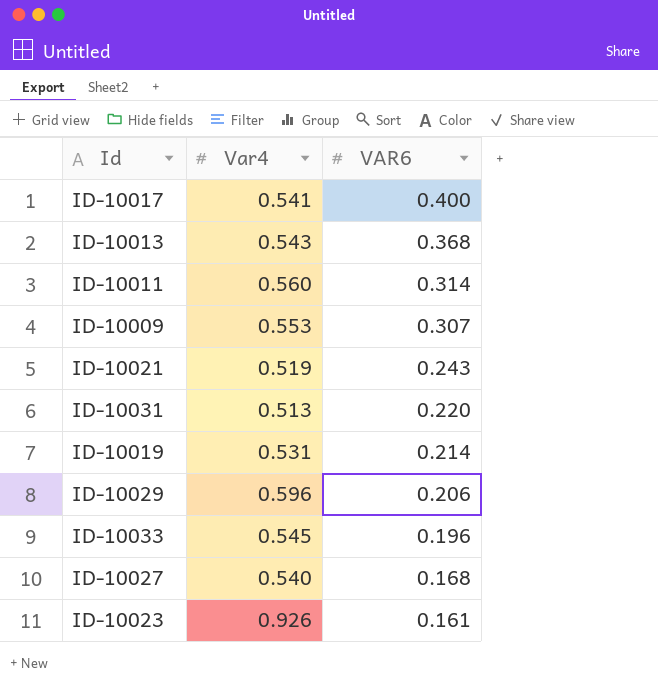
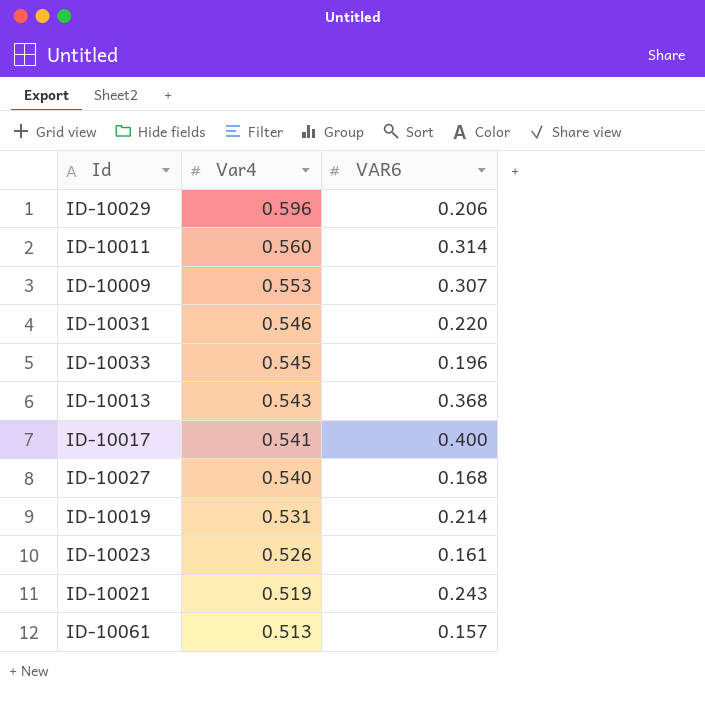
row order: VAR6 descending -> Var4 descending
ID-10031 | Var4: 0.513 -> 0.546
ID-10023 | Var4: 0.926 -> 0.526
row ID-10061: none -> 0.513 | 0.157

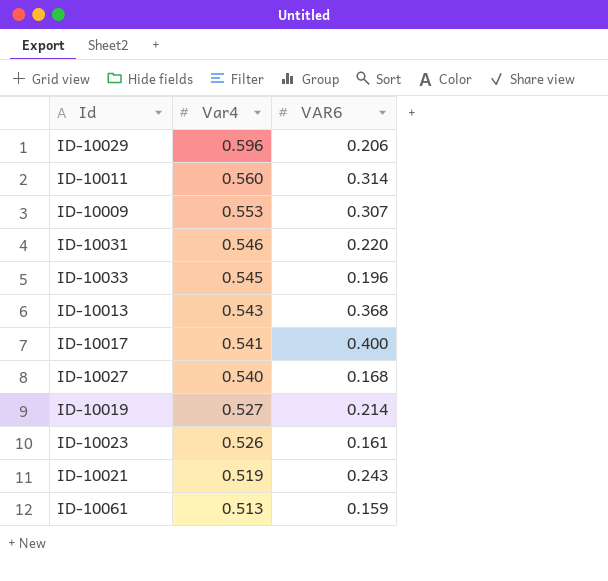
ID-10019 | Var4: 0.531 -> 0.527
ID-10061 | VAR6: 0.157 -> 0.159

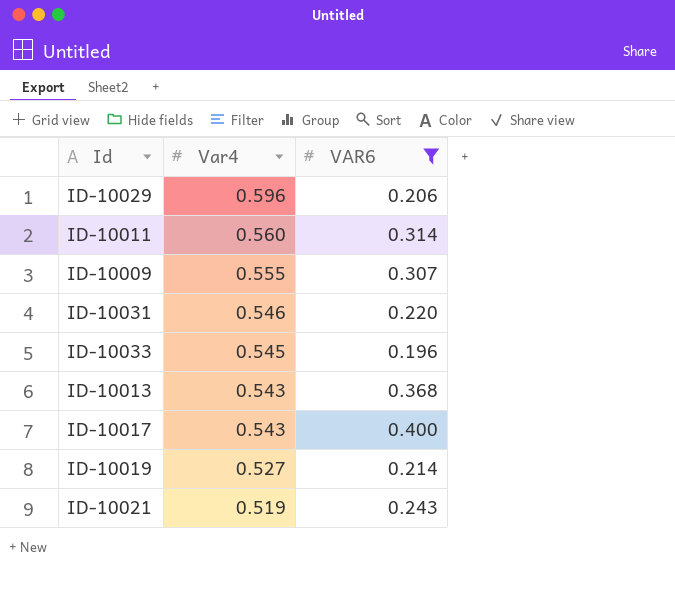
filter: none -> VAR6 >= 0.196
ID-10009 | Var4: 0.553 -> 0.555
ID-10017 | Var4: 0.541 -> 0.543

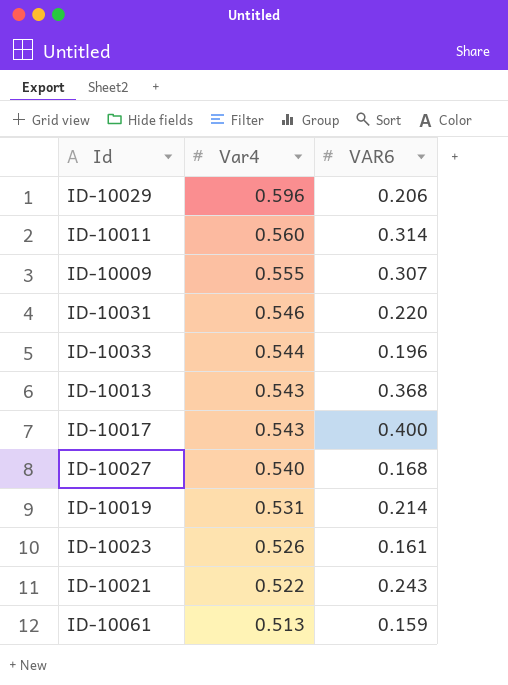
filter: VAR6 >= 0.196 -> none
ID-10033 | Var4: 0.545 -> 0.544
ID-10019 | Var4: 0.527 -> 0.531
ID-10021 | Var4: 0.519 -> 0.522

